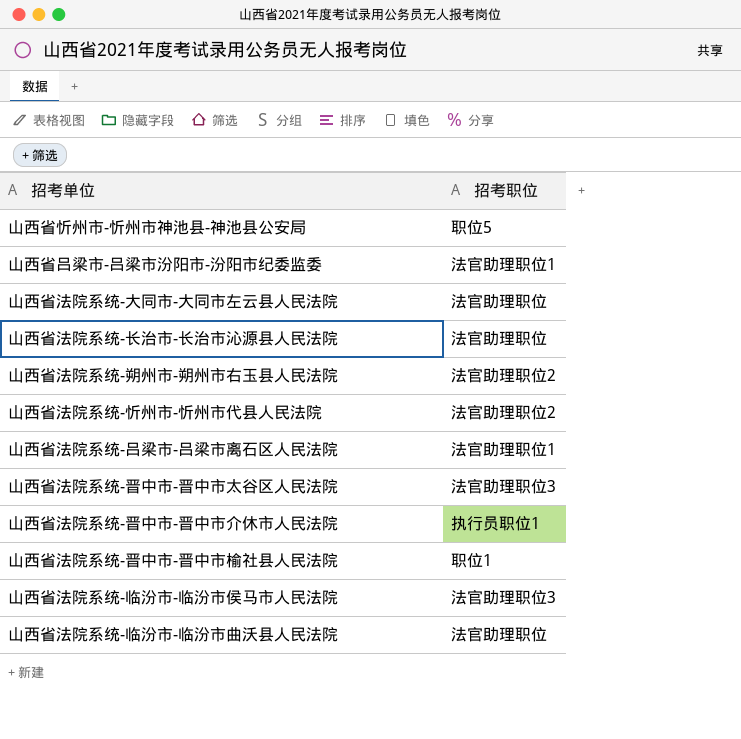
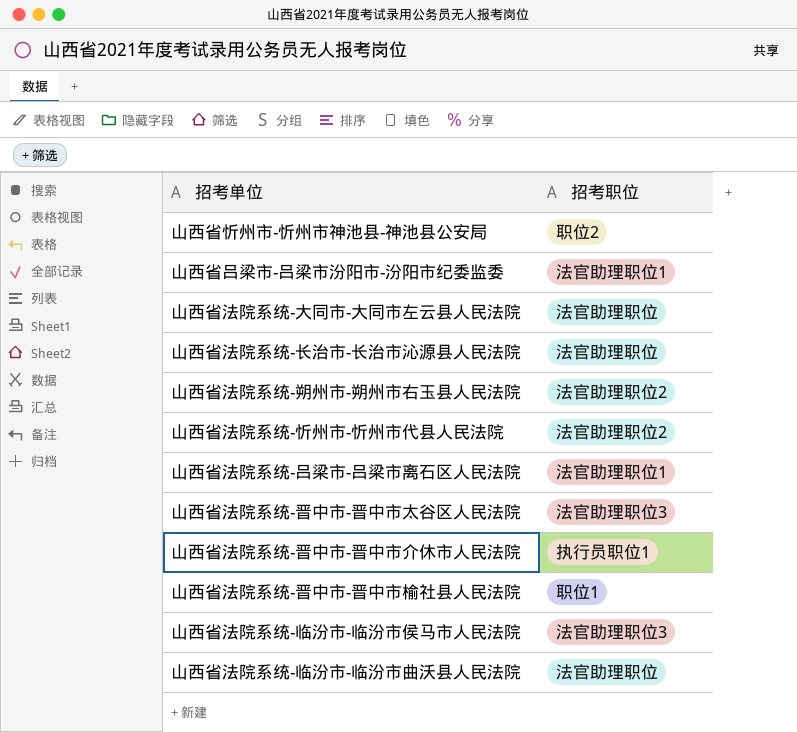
山西省忻州市-忻州市神池县-神池县公安局 | 招考职位: 职位5 -> 职位2

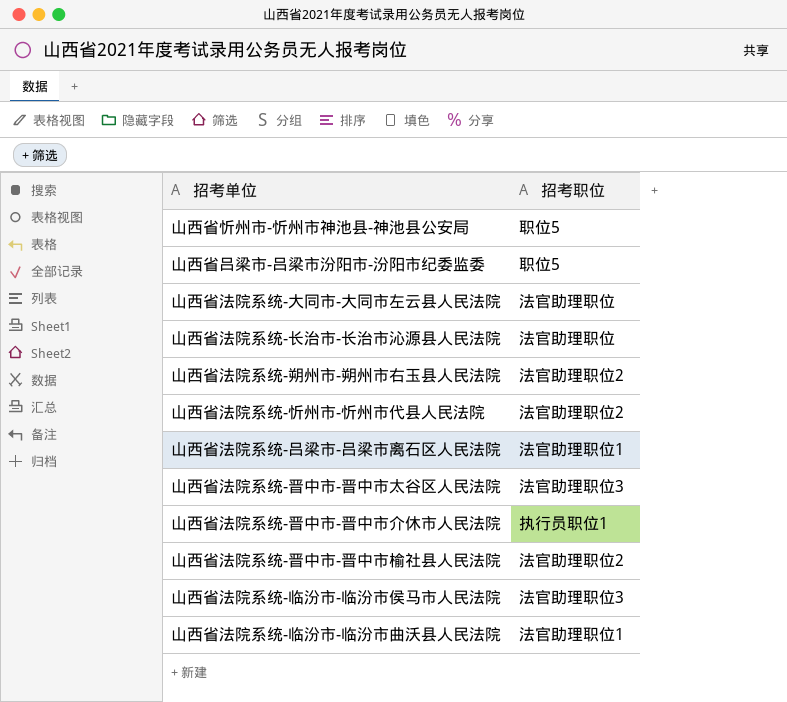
山西省忻州市-忻州市神池县-神池县公安局 | 招考职位: 职位2 -> 职位5
山西省吕梁市-吕梁市汾阳市-汾阳市纪委监委 | 招考职位: 法官助理职位1 -> 职位5
山西省法院系统-晋中市-晋中市榆社县人民法院 | 招考职位: 职位1 -> 法官助理职位2
山西省法院系统-临汾市-临汾市曲沃县人民法院 | 招考职位: 法官助理职位 -> 法官助理职位1

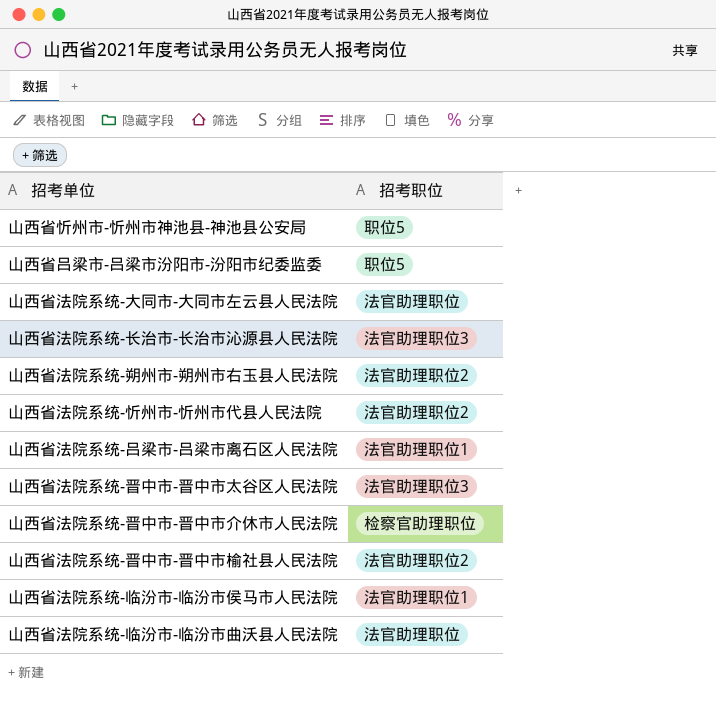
山西省法院系统-长治市-长治市沁源县人民法院 | 招考职位: 法官助理职位 -> 法官助理职位3
山西省法院系统-晋中市-晋中市介休市人民法院 | 招考职位: 执行员职位1 -> 检察官助理职位
山西省法院系统-临汾市-临汾市侯马市人民法院 | 招考职位: 法官助理职位3 -> 法官助理职位1
山西省法院系统-临汾市-临汾市曲沃县人民法院 | 招考职位: 法官助理职位1 -> 法官助理职位

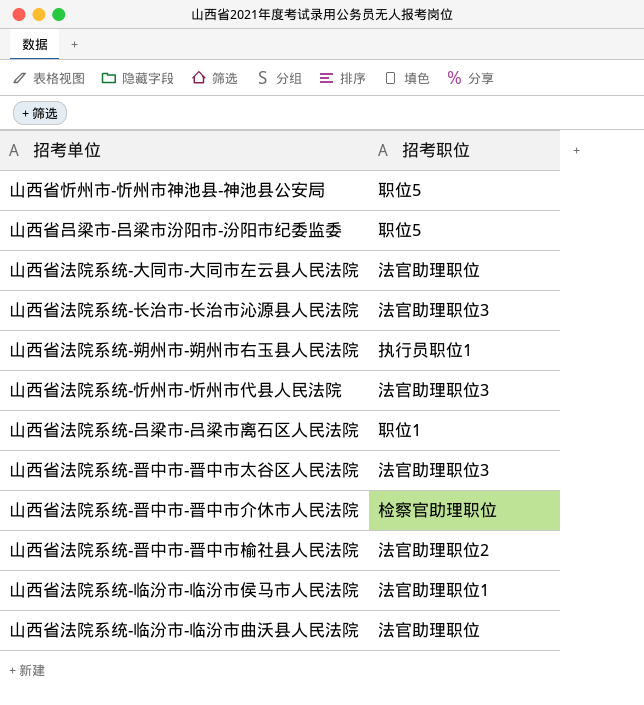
山西省法院系统-朔州市-朔州市右玉县人民法院 | 招考职位: 法官助理职位2 -> 执行员职位1
山西省法院系统-忻州市-忻州市代县人民法院 | 招考职位: 法官助理职位2 -> 法官助理职位3
山西省法院系统-吕梁市-吕梁市离石区人民法院 | 招考职位: 法官助理职位1 -> 职位1

